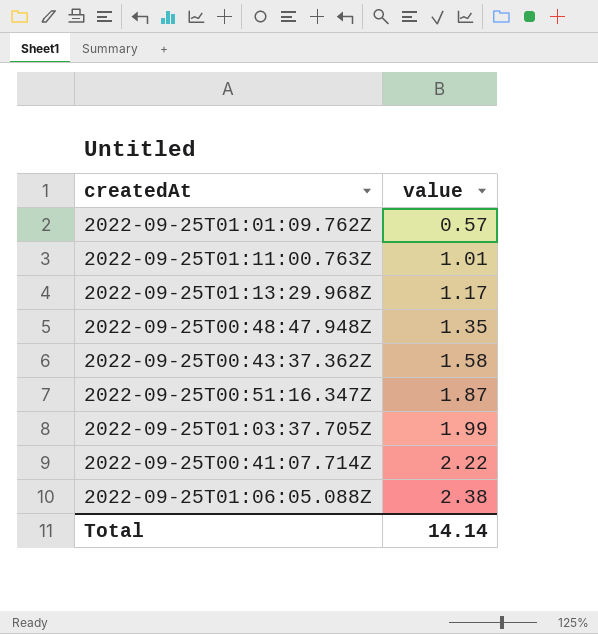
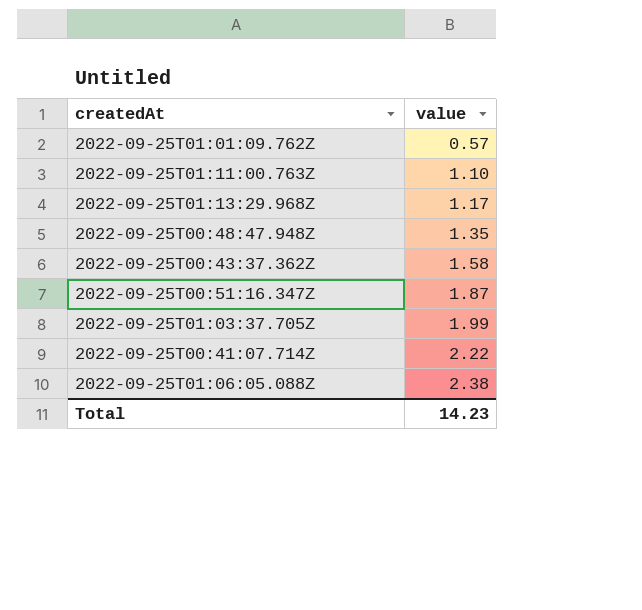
2022-09-25T01:11:00.763Z | value: 1.01 -> 1.10
Total | value: 14.14 -> 14.23

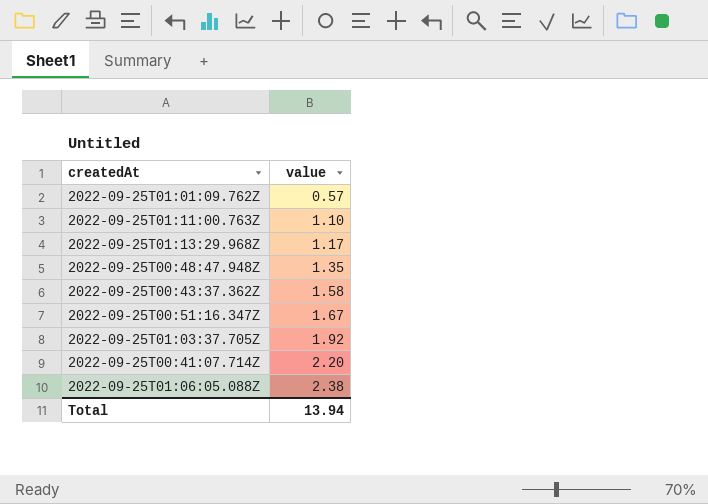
2022-09-25T00:51:16.347Z | value: 1.87 -> 1.67
2022-09-25T01:03:37.705Z | value: 1.99 -> 1.92
2022-09-25T00:41:07.714Z | value: 2.22 -> 2.20
Total | value: 14.23 -> 13.94

